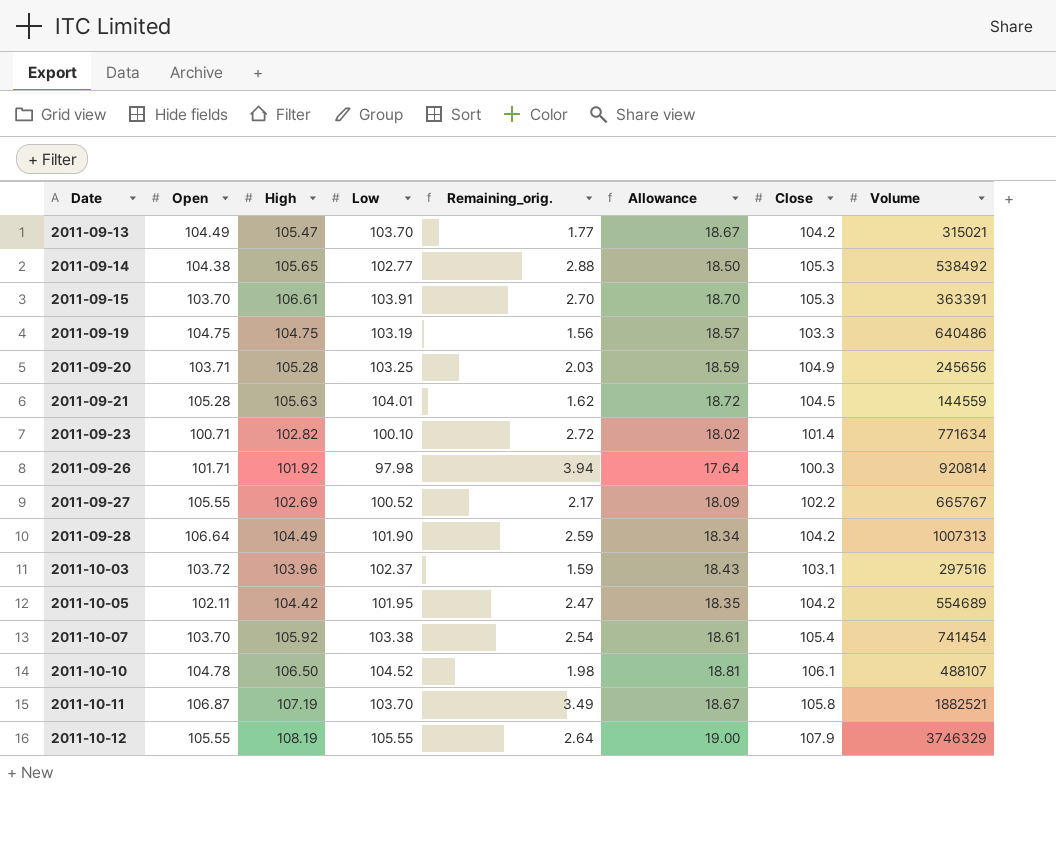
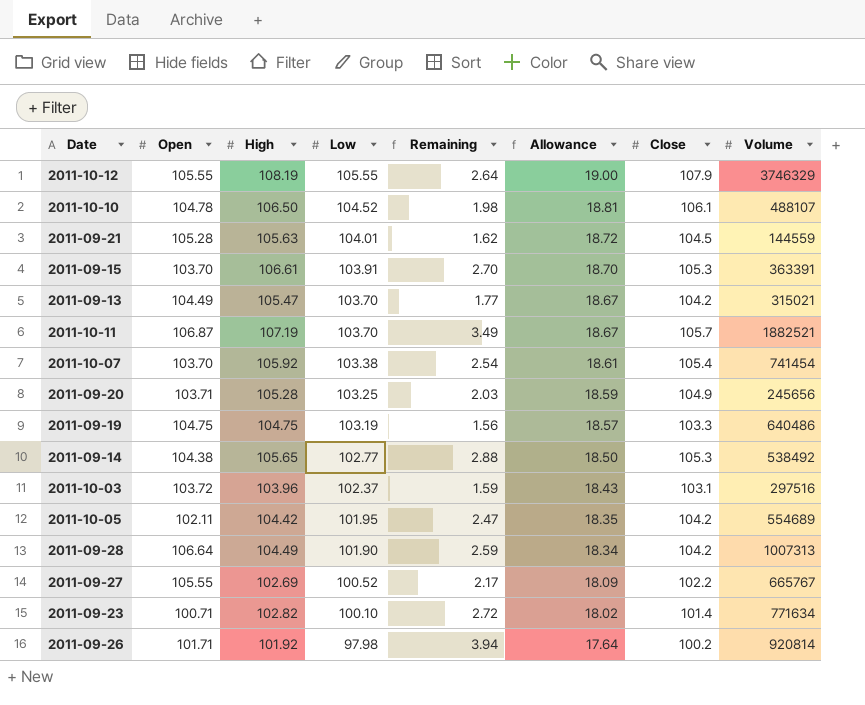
row order: Date ascending -> Low descending
column name: Remaining_orig. -> Remaining
2011-10-11 | Close: 105.8 -> 105.7
2011-09-26 | Close: 100.3 -> 100.2

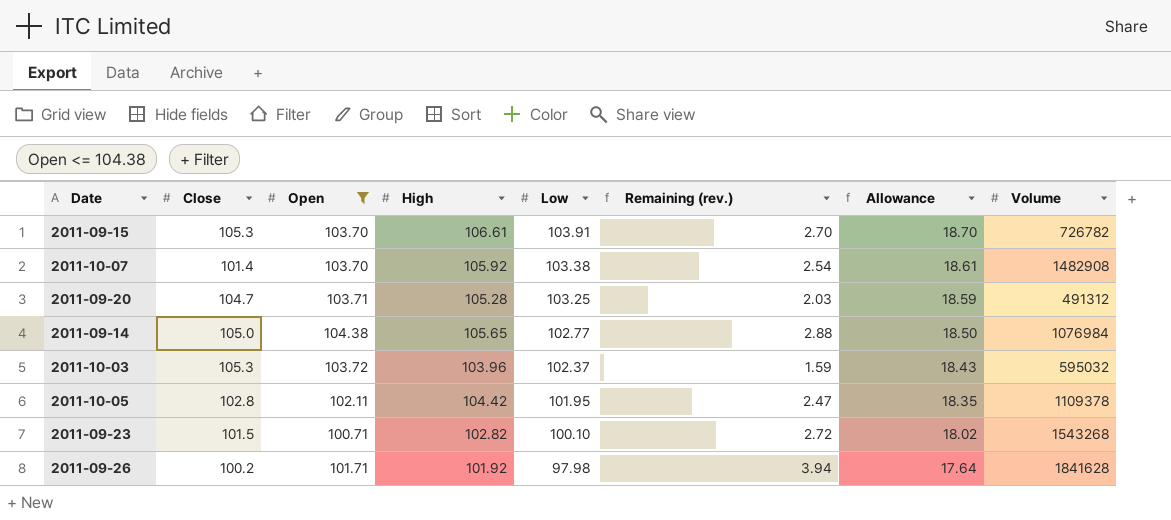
filter: none -> Open <= 104.38
column Close | position: 7 -> 2
column name: Remaining -> Remaining (rev.)
2011-09-15 | Volume: 363391 -> 726782
2011-10-07 | Close: 105.4 -> 101.4
2011-10-07 | Volume: 741454 -> 1482908
2011-09-20 | Close: 104.9 -> 104.7
2011-09-20 | Volume: 245656 -> 491312
2011-09-14 | Close: 105.3 -> 105.0
2011-09-14 | Volume: 538492 -> 1076984
2011-10-03 | Close: 103.1 -> 105.3
2011-10-03 | Volume: 297516 -> 595032
2011-10-05 | Close: 104.2 -> 102.8
2011-10-05 | Volume: 554689 -> 1109378
2011-09-23 | Close: 101.4 -> 101.5
2011-09-23 | Volume: 771634 -> 1543268
2011-09-26 | Volume: 920814 -> 1841628

